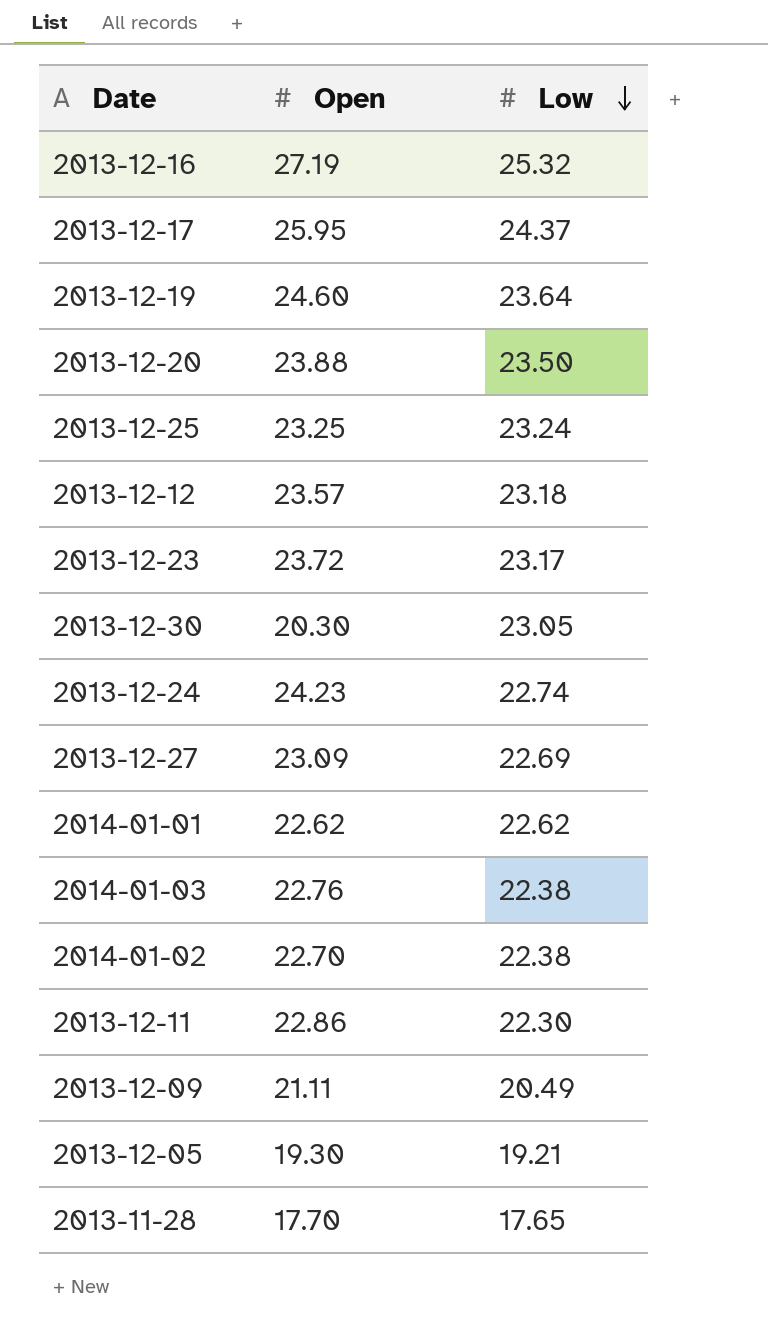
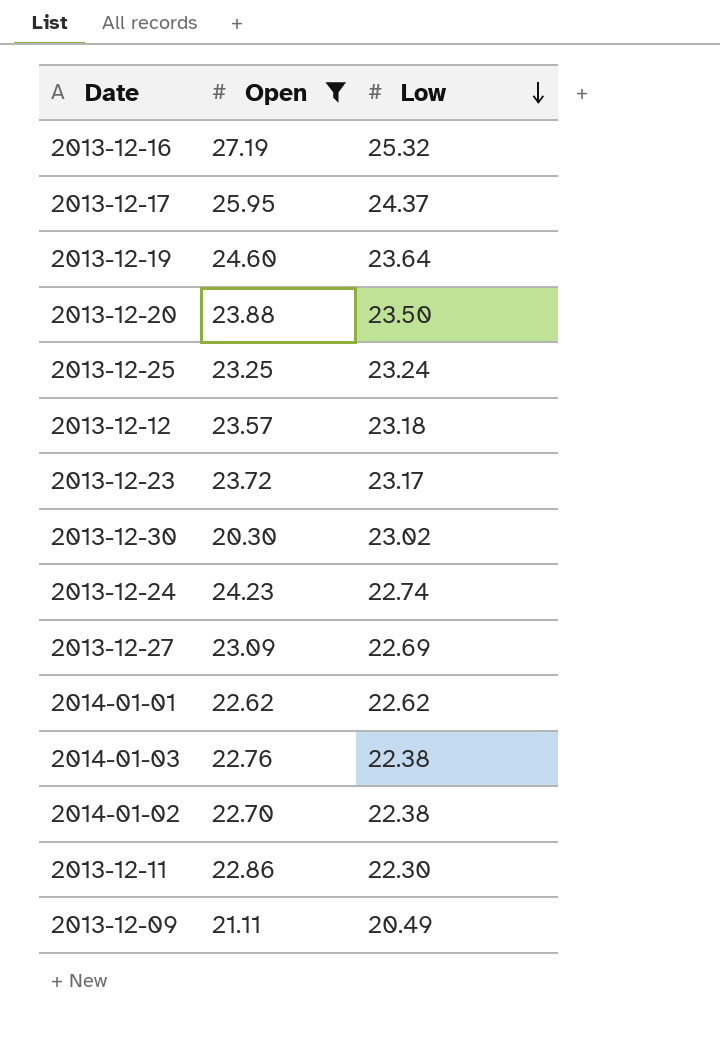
filter: none -> Open >= 20.30
2013-12-30 | Low: 23.05 -> 23.02

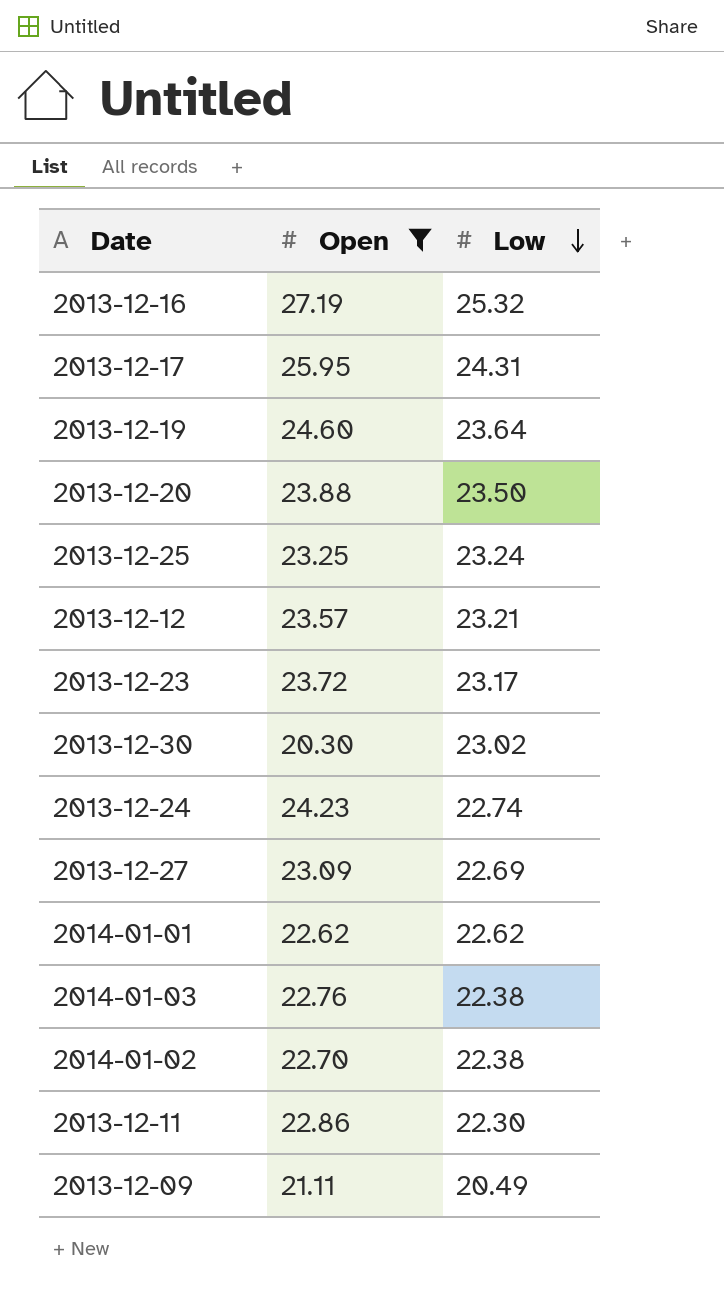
2013-12-17 | Low: 24.37 -> 24.31
2013-12-12 | Low: 23.18 -> 23.21

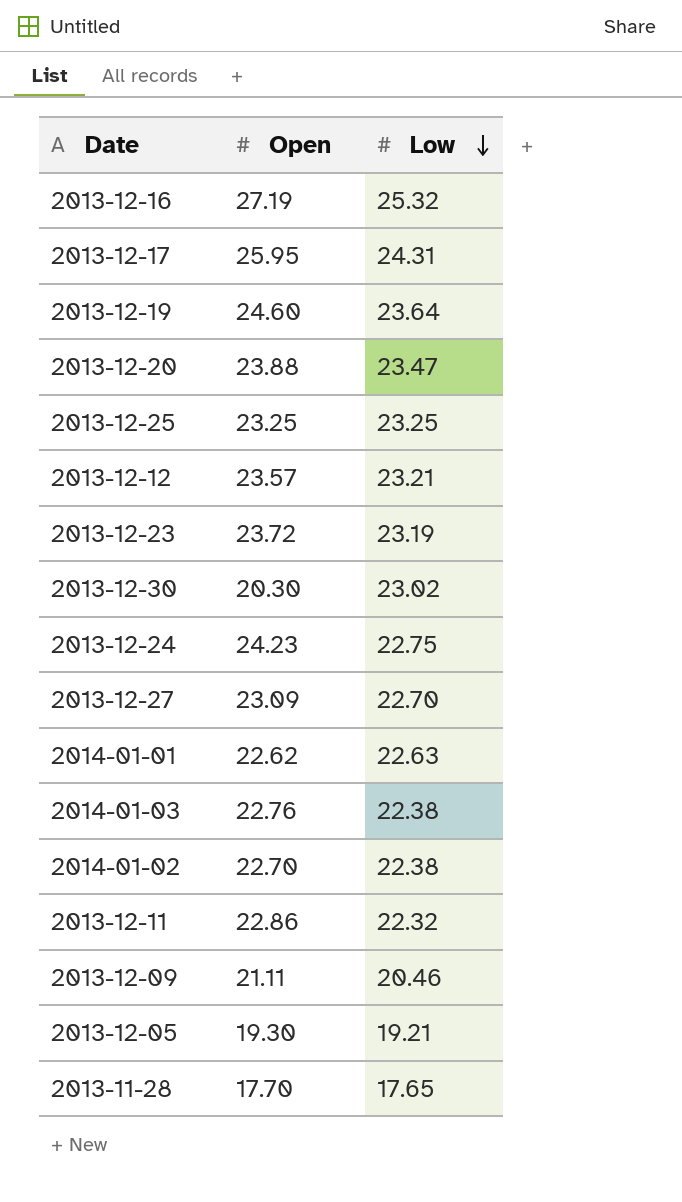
filter: Open >= 20.30 -> none
2013-12-20 | Low: 23.50 -> 23.47
2013-12-25 | Low: 23.24 -> 23.25
2013-12-23 | Low: 23.17 -> 23.19
2013-12-24 | Low: 22.74 -> 22.75
2013-12-27 | Low: 22.69 -> 22.70
2014-01-01 | Low: 22.62 -> 22.63
2013-12-11 | Low: 22.30 -> 22.32
2013-12-09 | Low: 20.49 -> 20.46

